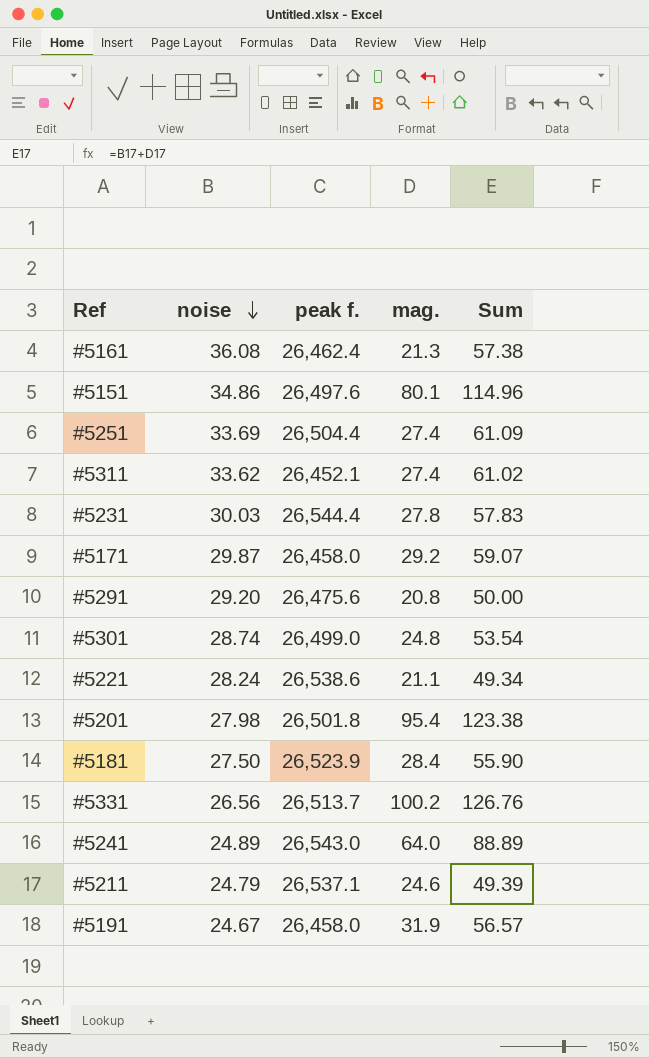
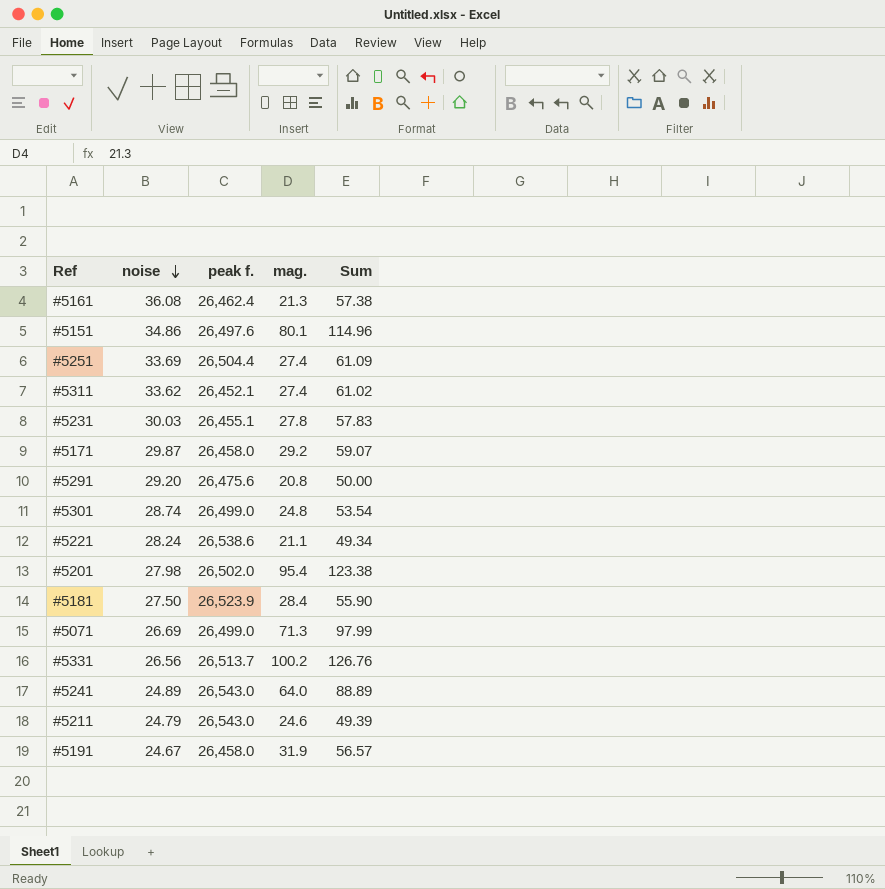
#5231 | peak f.: 26,544.4 -> 26,455.1
#5201 | peak f.: 26,501.8 -> 26,502.0
row #5071: none -> 26.69 | 26,499.0 | 71.3 | 97.99
#5211 | peak f.: 26,537.1 -> 26,543.0

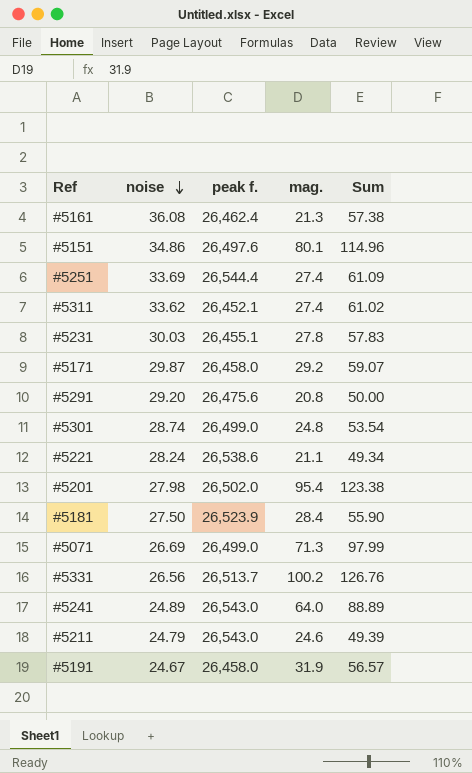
#5251 | peak f.: 26,504.4 -> 26,544.4

